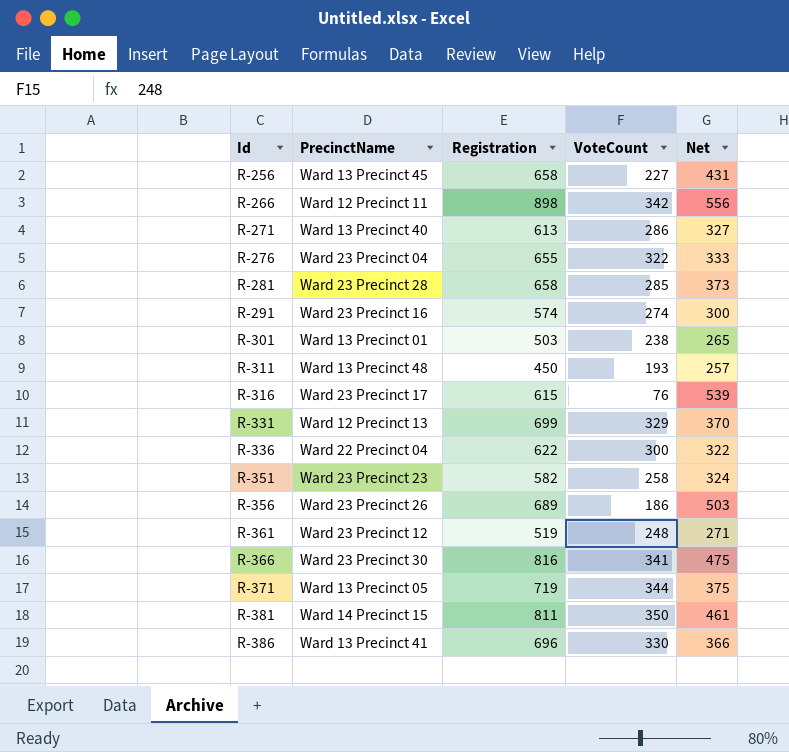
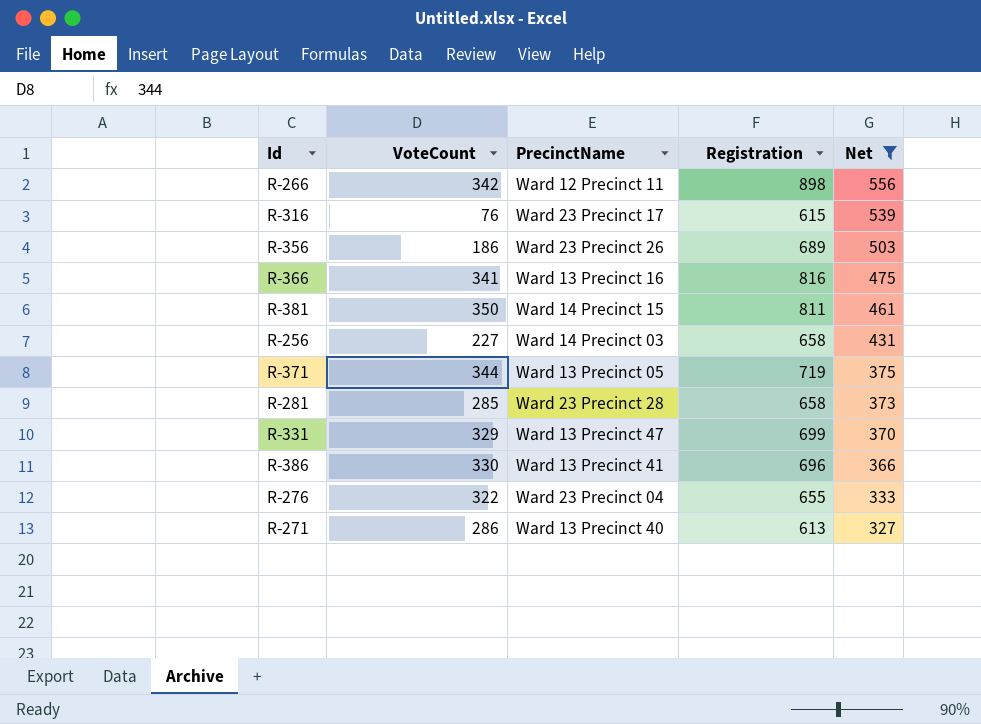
filter: none -> Net >= 327
row order: Id ascending -> Net descending
column VoteCount | position: 4 -> 2
R-366 | PrecinctName: Ward 23 Precinct 30 -> Ward 13 Precinct 16
R-256 | PrecinctName: Ward 13 Precinct 45 -> Ward 14 Precinct 03
R-331 | PrecinctName: Ward 12 Precinct 13 -> Ward 13 Precinct 47

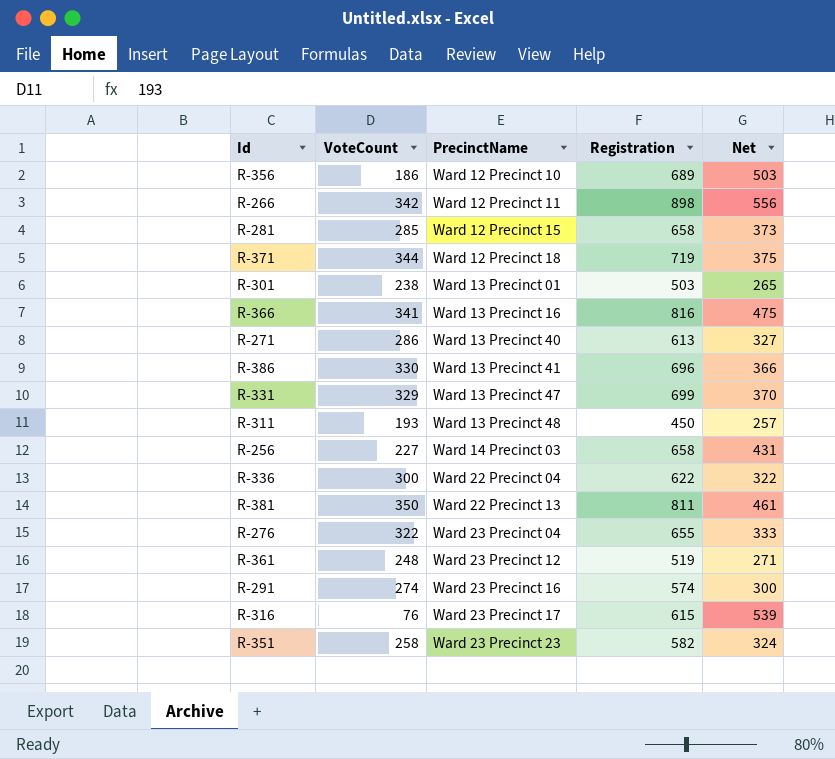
filter: Net >= 327 -> none
row order: Net descending -> PrecinctName ascending
R-356 | PrecinctName: Ward 23 Precinct 26 -> Ward 12 Precinct 10
R-281 | PrecinctName: Ward 23 Precinct 28 -> Ward 12 Precinct 15
R-371 | PrecinctName: Ward 13 Precinct 05 -> Ward 12 Precinct 18
R-381 | PrecinctName: Ward 14 Precinct 15 -> Ward 22 Precinct 13

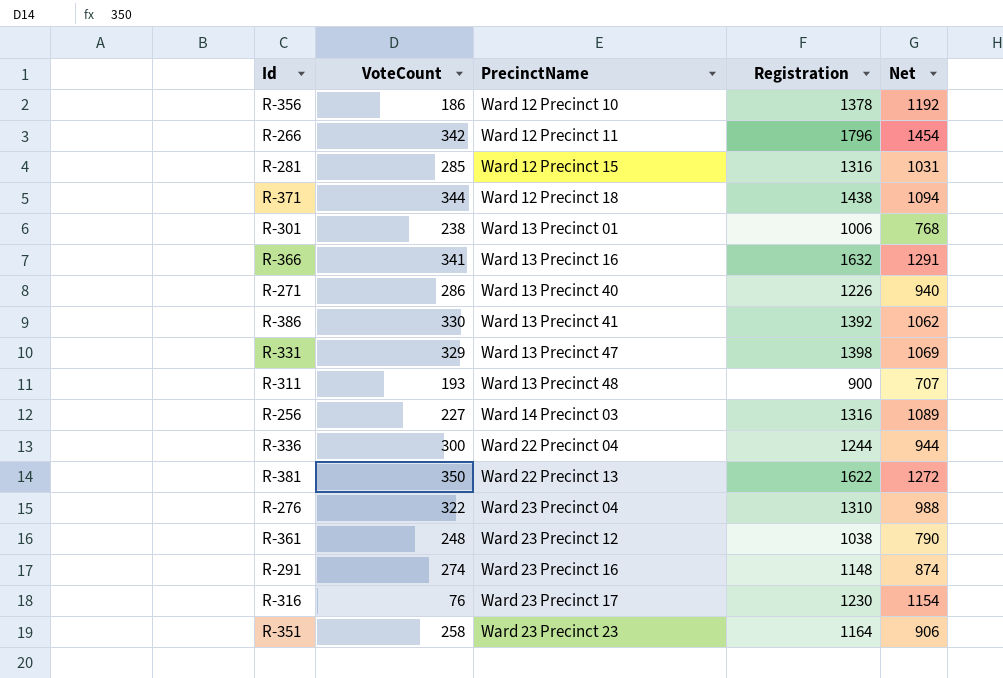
R-356 | Registration: 689 -> 1378
R-356 | Net: 503 -> 1192
R-266 | Registration: 898 -> 1796
R-266 | Net: 556 -> 1454
R-281 | Registration: 658 -> 1316
R-281 | Net: 373 -> 1031
R-371 | Registration: 719 -> 1438
R-371 | Net: 375 -> 1094
R-301 | Registration: 503 -> 1006
R-301 | Net: 265 -> 768
R-366 | Registration: 816 -> 1632
R-366 | Net: 475 -> 1291
R-271 | Registration: 613 -> 1226
R-271 | Net: 327 -> 940
R-386 | Registration: 696 -> 1392
R-386 | Net: 366 -> 1062
R-331 | Registration: 699 -> 1398
R-331 | Net: 370 -> 1069
R-311 | Registration: 450 -> 900
R-311 | Net: 257 -> 707
R-256 | Registration: 658 -> 1316
R-256 | Net: 431 -> 1089
R-336 | Registration: 622 -> 1244
R-336 | Net: 322 -> 944
R-381 | Registration: 811 -> 1622
R-381 | Net: 461 -> 1272
R-276 | Registration: 655 -> 1310
R-276 | Net: 333 -> 988
R-361 | Registration: 519 -> 1038
R-361 | Net: 271 -> 790
R-291 | Registration: 574 -> 1148
R-291 | Net: 300 -> 874
R-316 | Registration: 615 -> 1230
R-316 | Net: 539 -> 1154
R-351 | Registration: 582 -> 1164
R-351 | Net: 324 -> 906

